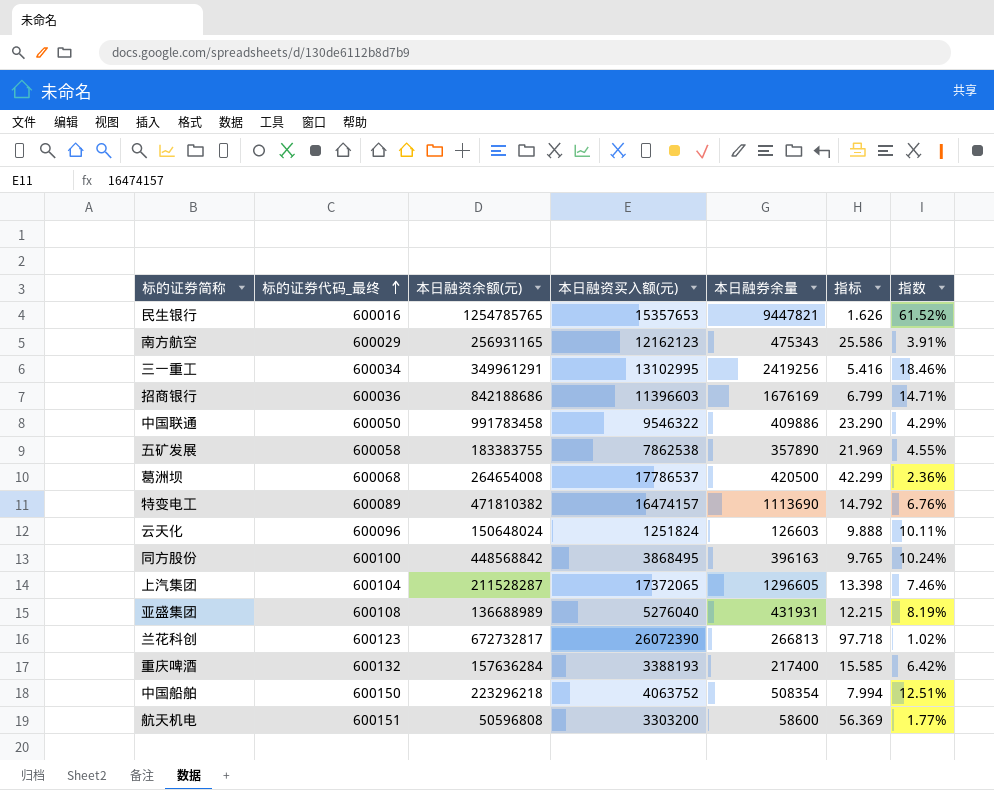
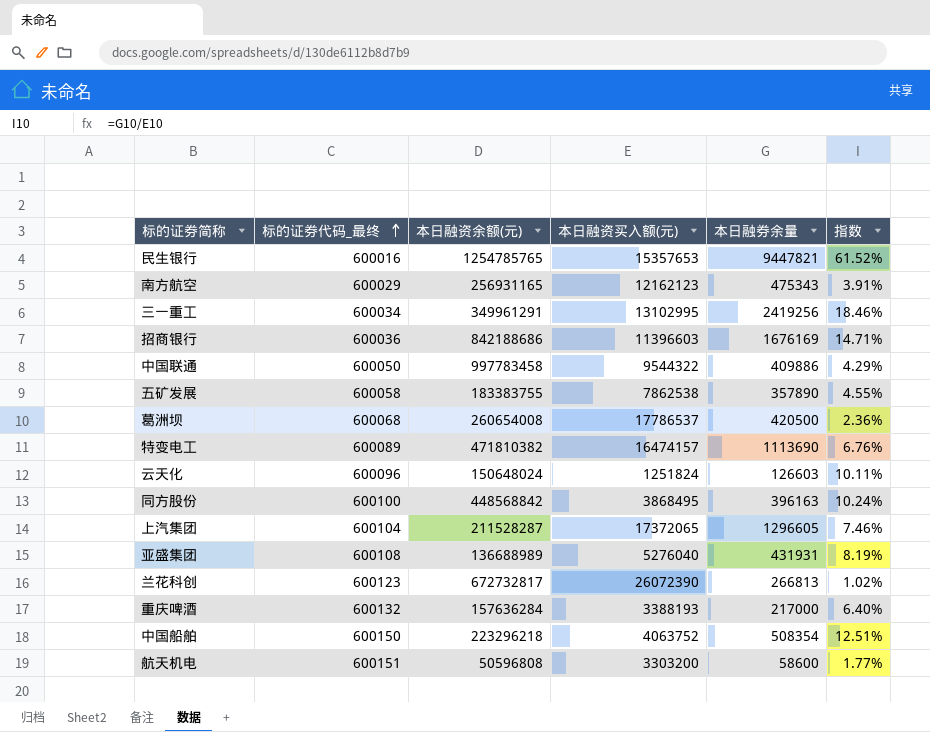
column 指标 | formula: [本日融资买入额(元)] / [本日融券余量] -> none
中国联通 | 本日融资余额(元): 991783458 -> 997783458
中国联通 | 本日融资买入额(元): 9546322 -> 9544322
葛洲坝 | 本日融资余额(元): 264654008 -> 260654008
重庆啤酒 | 本日融券余量: 217400 -> 217000
重庆啤酒 | 指数: 6.42% -> 6.40%

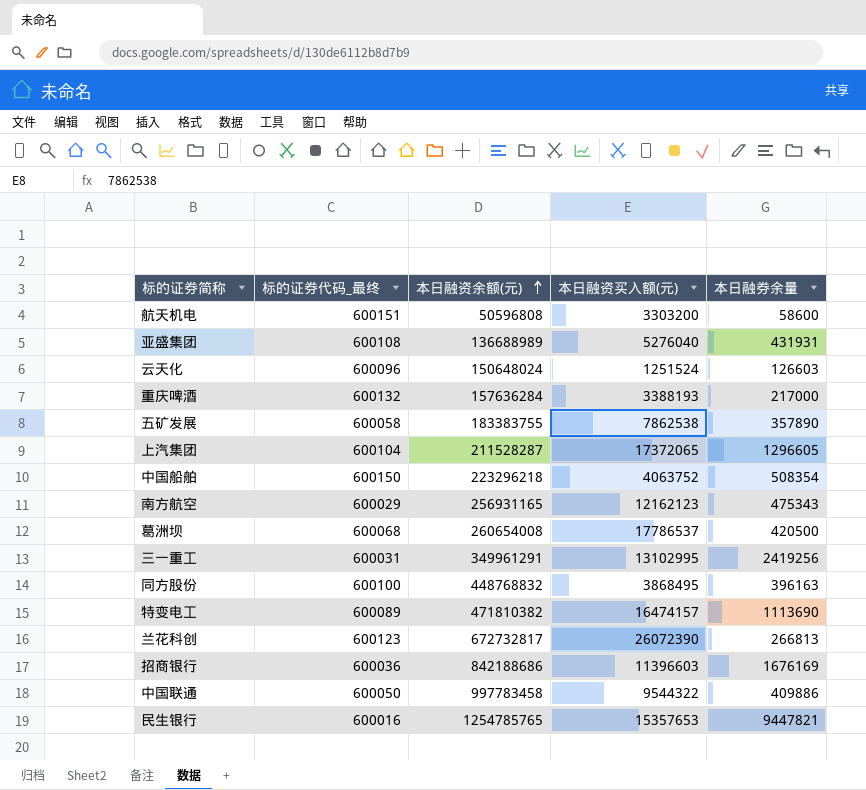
row order: 标的证券代码_最终 ascending -> 本日融资余额(元) ascending
column 指数 | formula: [本日融券余量] / [本日融资买入额(元)] -> none
云天化 | 本日融资买入额(元): 1251824 -> 1251524
三一重工 | 标的证券代码_最终: 600034 -> 600031
同方股份 | 本日融资余额(元): 448568842 -> 448768832

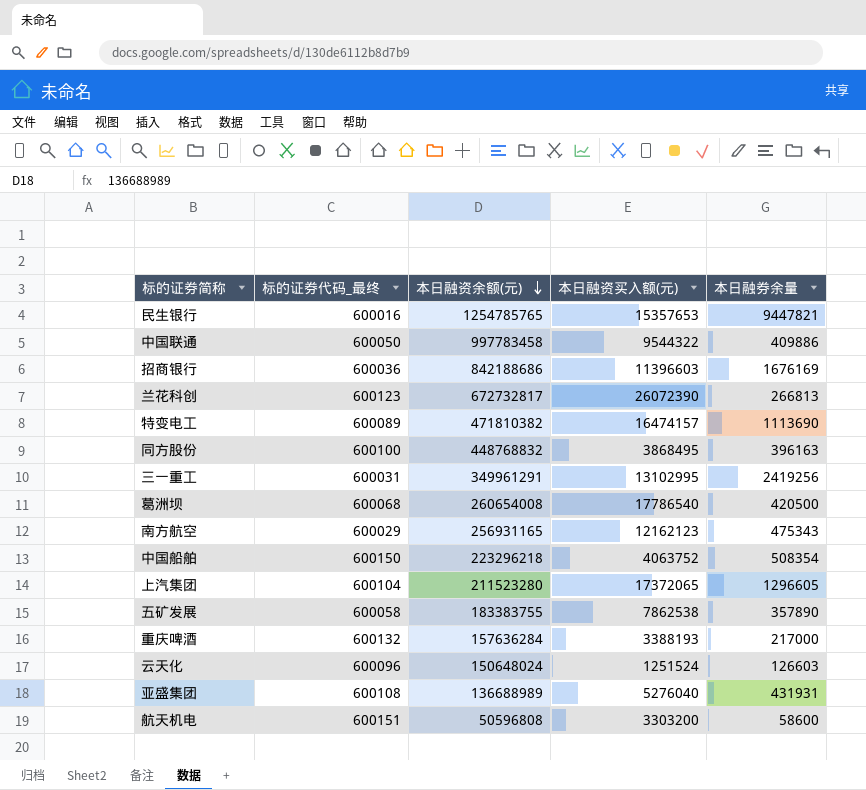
row order: 本日融资余额(元) ascending -> 本日融资余额(元) descending
葛洲坝 | 本日融资买入额(元): 17786537 -> 17786540
上汽集团 | 本日融资余额(元): 211528287 -> 211523280

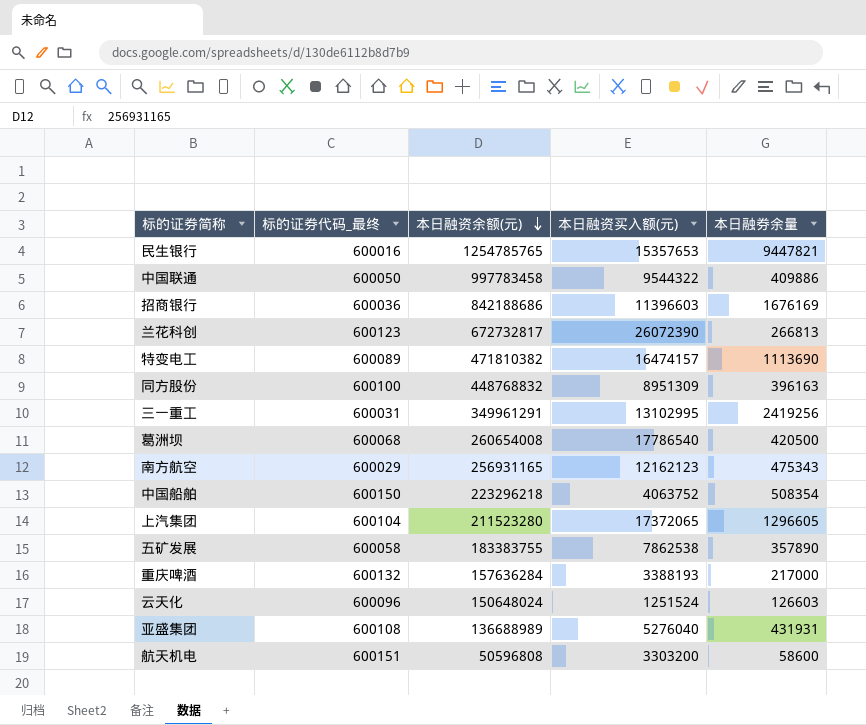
同方股份 | 本日融资买入额(元): 3868495 -> 8951309

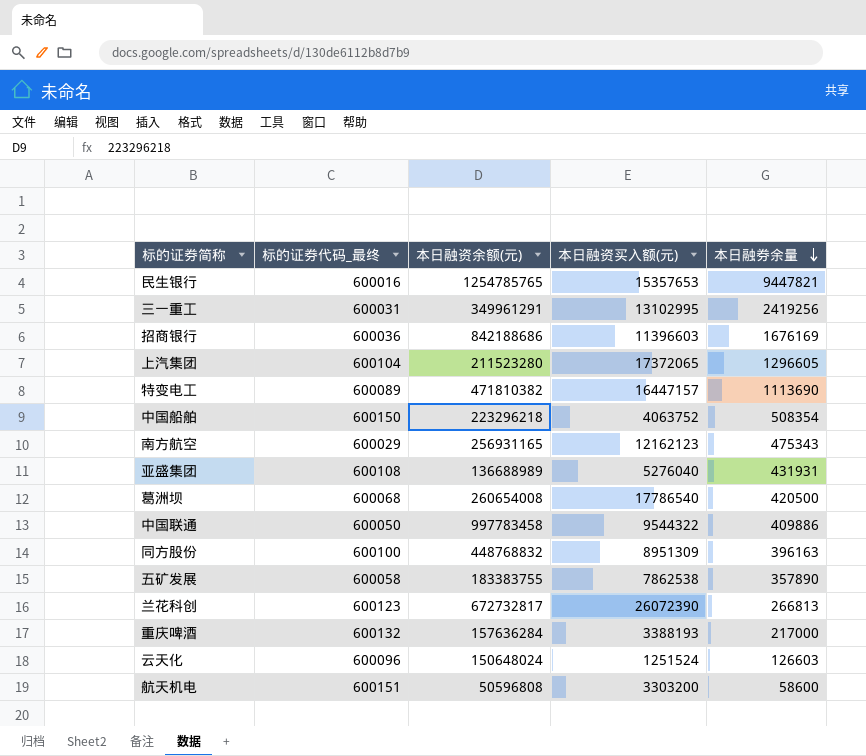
row order: 本日融资余额(元) descending -> 本日融券余量 descending
特变电工 | 本日融资买入额(元): 16474157 -> 16447157

